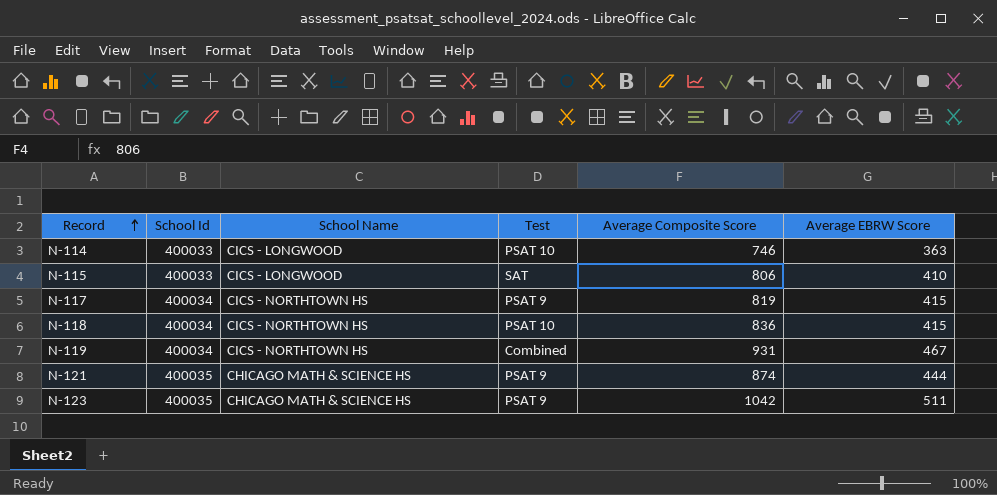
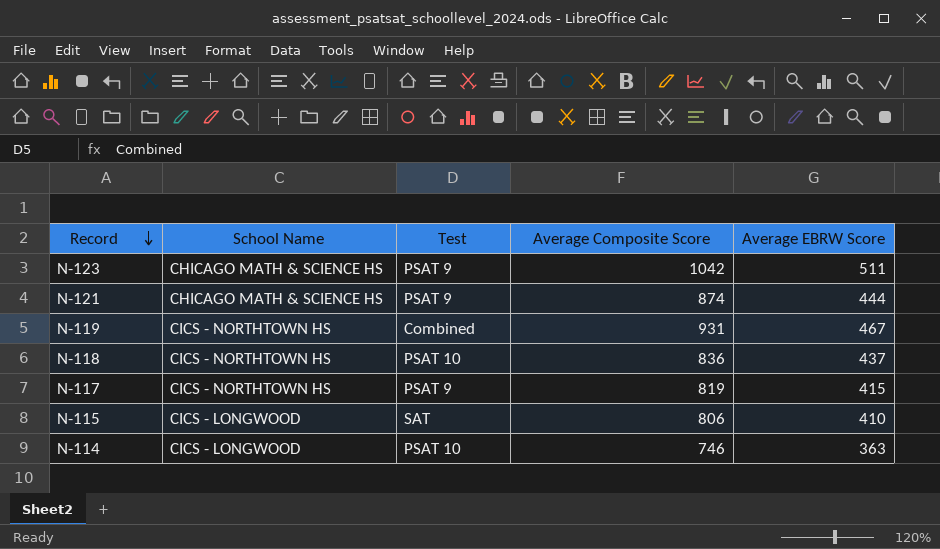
row order: Record ascending -> Record descending
column School Id | position: 2 -> none
N-118 | Average EBRW Score: 415 -> 437

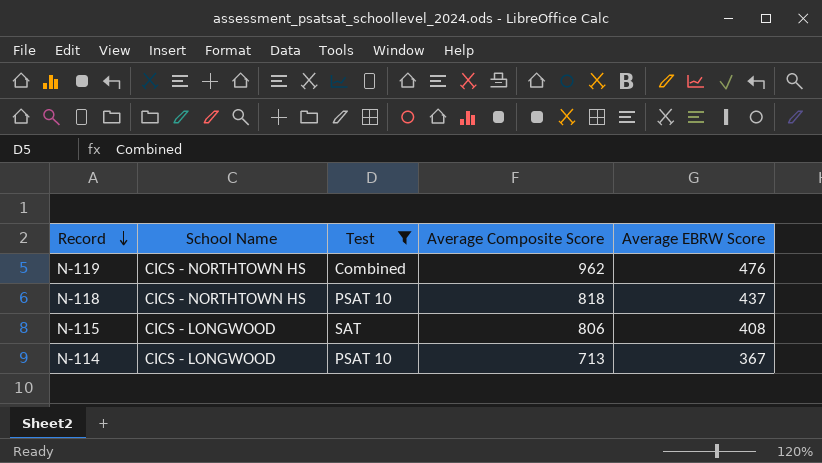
filter: none -> Test != PSAT 9
N-119 | Average Composite Score: 931 -> 962
N-119 | Average EBRW Score: 467 -> 476
N-118 | Average Composite Score: 836 -> 818
N-115 | Average EBRW Score: 410 -> 408
N-114 | Average Composite Score: 746 -> 713
N-114 | Average EBRW Score: 363 -> 367

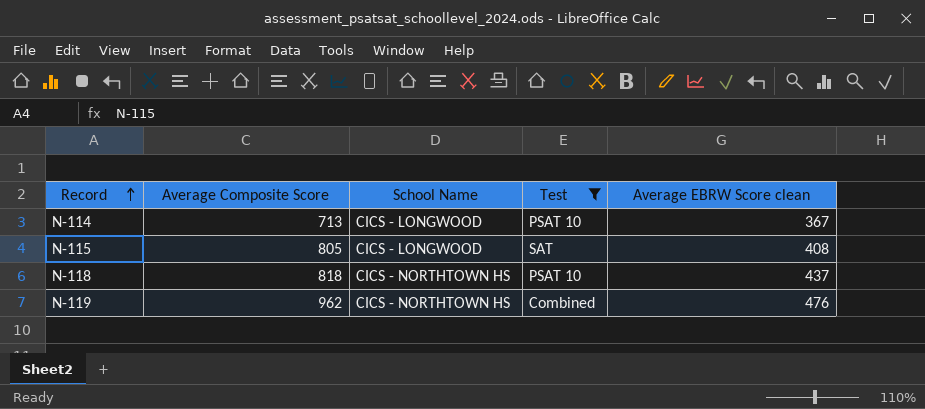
row order: Record descending -> Record ascending
column Average Composite Score | position: 4 -> 2
column name: Average EBRW Score -> Average EBRW Score clean
N-115 | Average Composite Score: 806 -> 805

